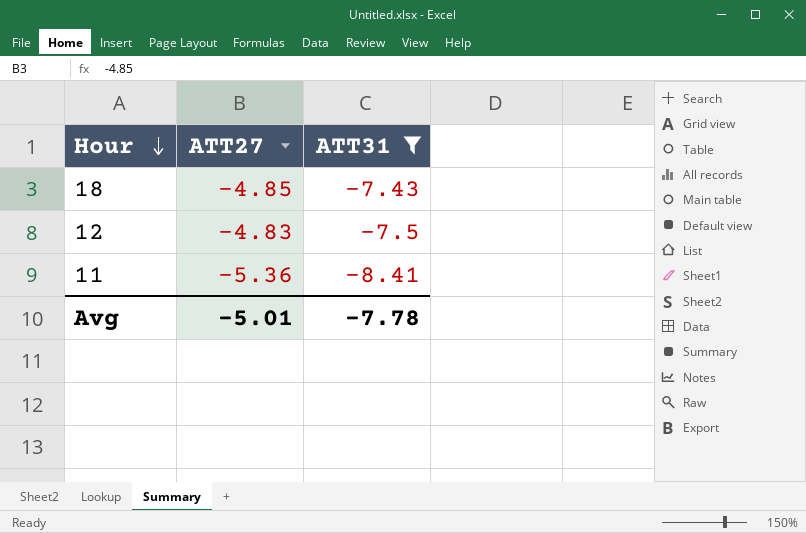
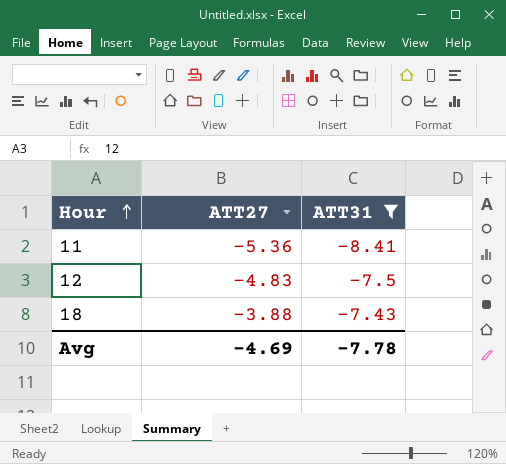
row order: Hour descending -> Hour ascending
18 | ATT27: -4.85 -> -3.88
Avg | ATT27: -5.01 -> -4.69

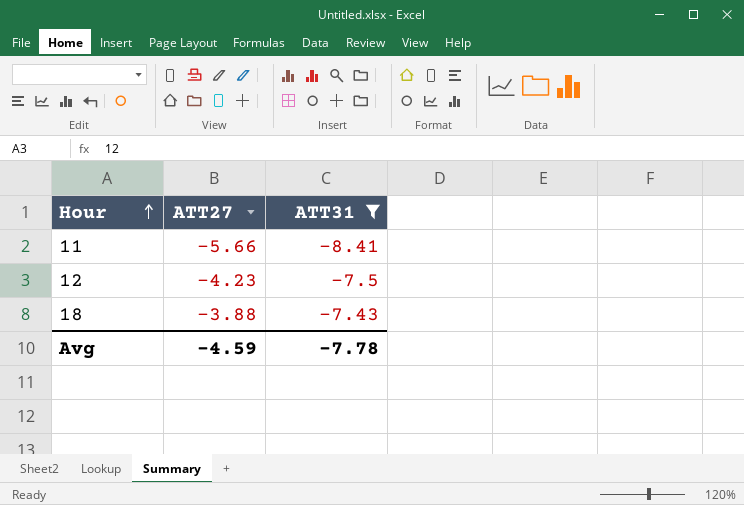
11 | ATT27: -5.36 -> -5.66
12 | ATT27: -4.83 -> -4.23
Avg | ATT27: -4.69 -> -4.59

